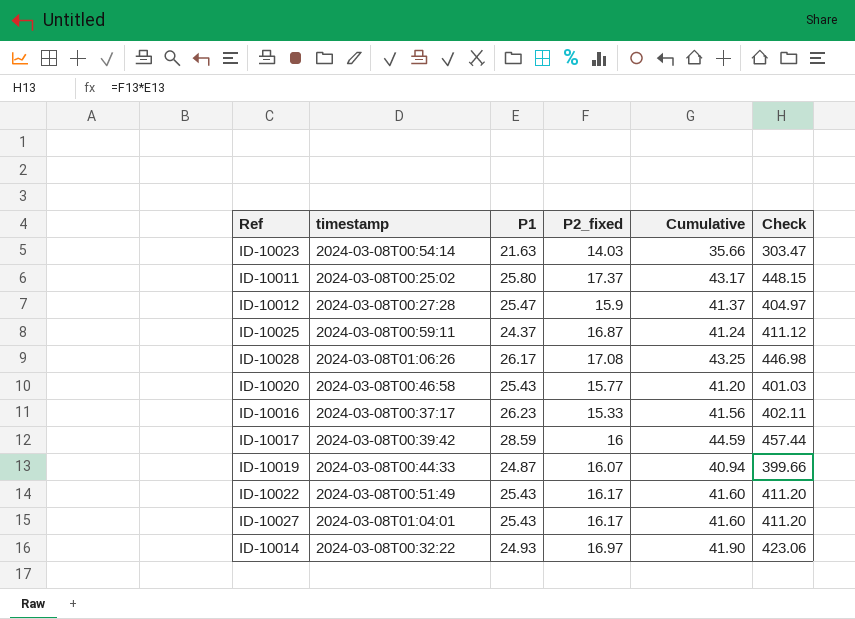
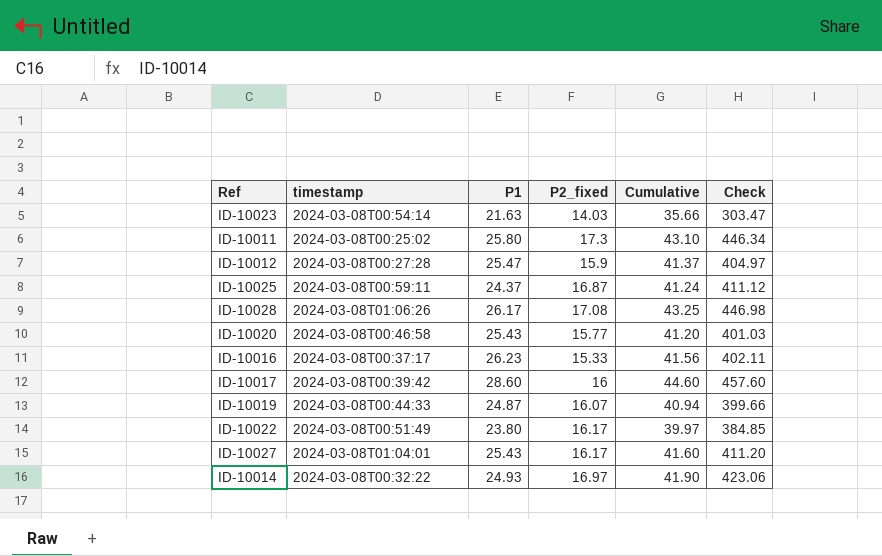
ID-10011 | P2_fixed: 17.37 -> 17.3
ID-10011 | Cumulative: 43.17 -> 43.10
ID-10011 | Check: 448.15 -> 446.34
ID-10017 | P1: 28.59 -> 28.60
ID-10017 | Cumulative: 44.59 -> 44.60
ID-10017 | Check: 457.44 -> 457.60
ID-10022 | P1: 25.43 -> 23.80
ID-10022 | Cumulative: 41.60 -> 39.97
ID-10022 | Check: 411.20 -> 384.85

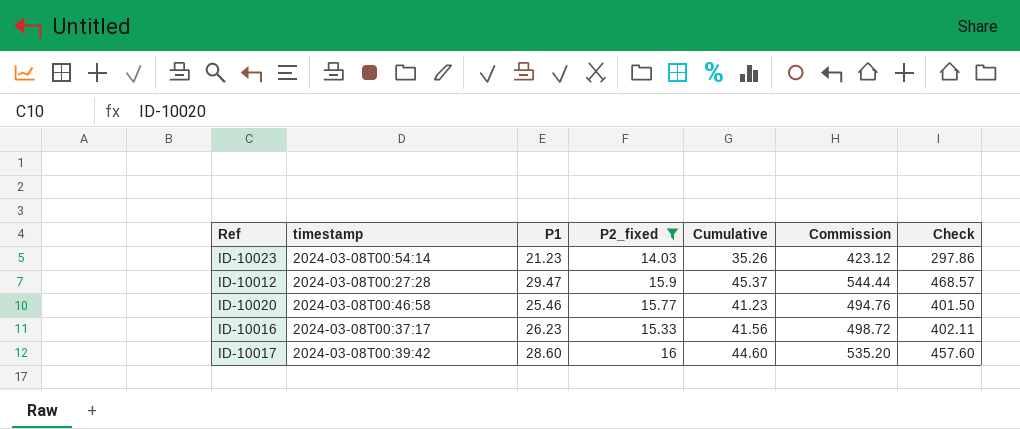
filter: none -> P2_fixed <= 16
column Commission | formula: none -> [Cumulative] * 12
ID-10023 | P1: 21.63 -> 21.23
ID-10023 | Cumulative: 35.66 -> 35.26
ID-10023 | Check: 303.47 -> 297.86
ID-10012 | P1: 25.47 -> 29.47
ID-10012 | Cumulative: 41.37 -> 45.37
ID-10012 | Check: 404.97 -> 468.57
ID-10020 | P1: 25.43 -> 25.46
ID-10020 | Cumulative: 41.20 -> 41.23
ID-10020 | Check: 401.03 -> 401.50

